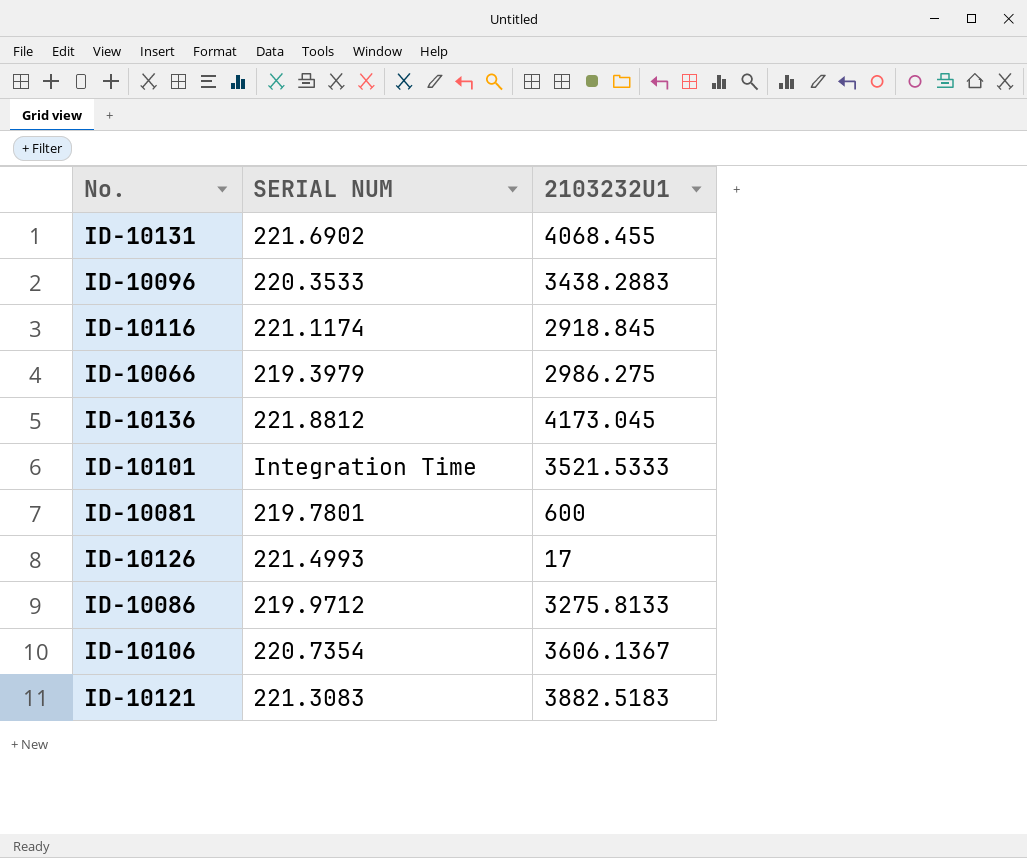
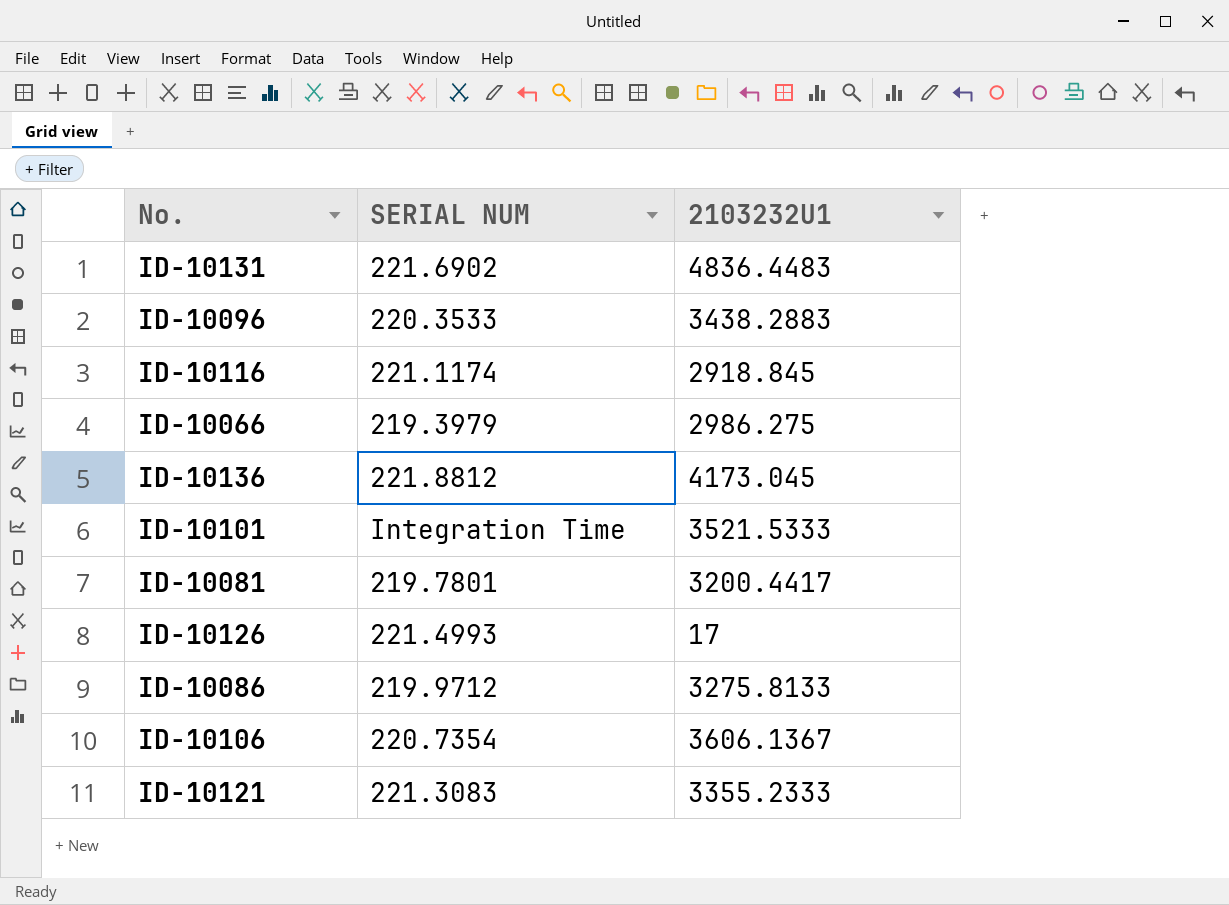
ID-10131 | 2103232U1: 4068.455 -> 4836.4483
ID-10081 | 2103232U1: 600 -> 3200.4417
ID-10121 | 2103232U1: 3882.5183 -> 3355.2333

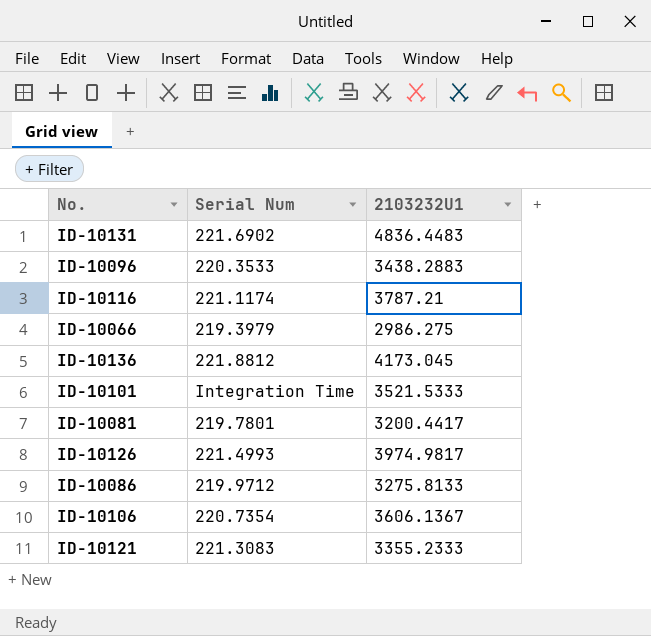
column name: SERIAL NUM -> Serial Num
ID-10116 | 2103232U1: 2918.845 -> 3787.21
ID-10126 | 2103232U1: 17 -> 3974.9817

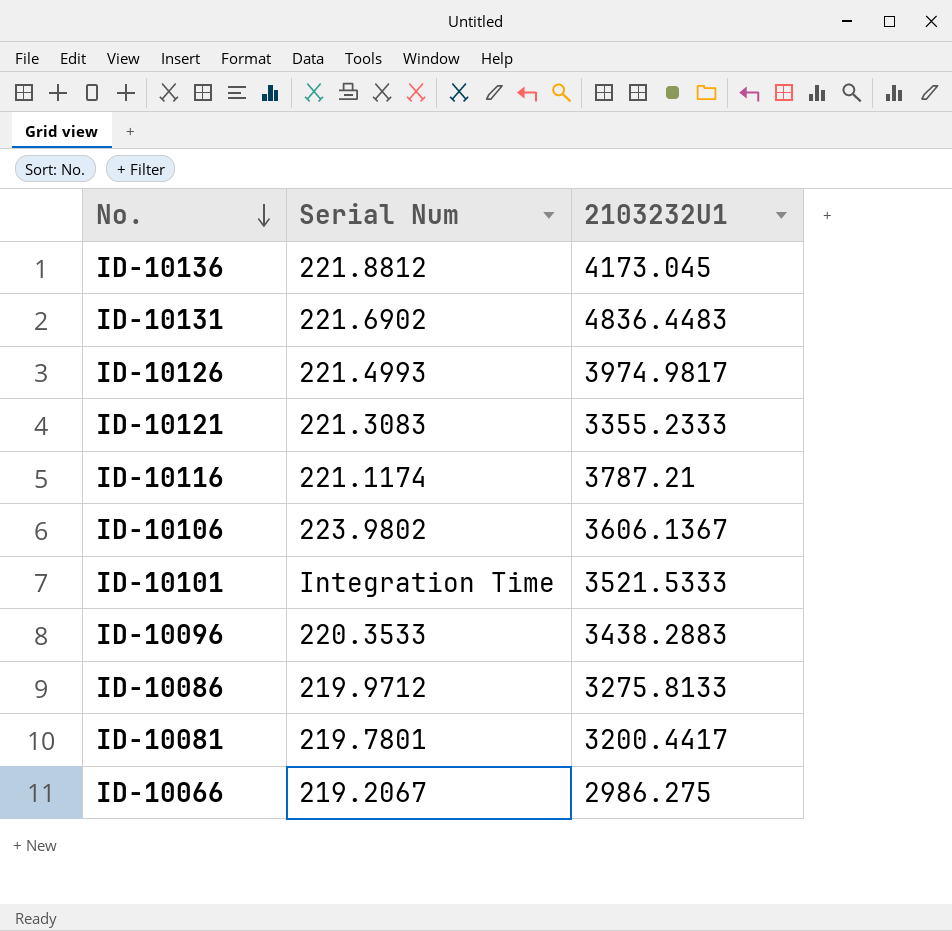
row order: none -> No. descending
ID-10106 | Serial Num: 220.7354 -> 223.9802
ID-10066 | Serial Num: 219.3979 -> 219.2067

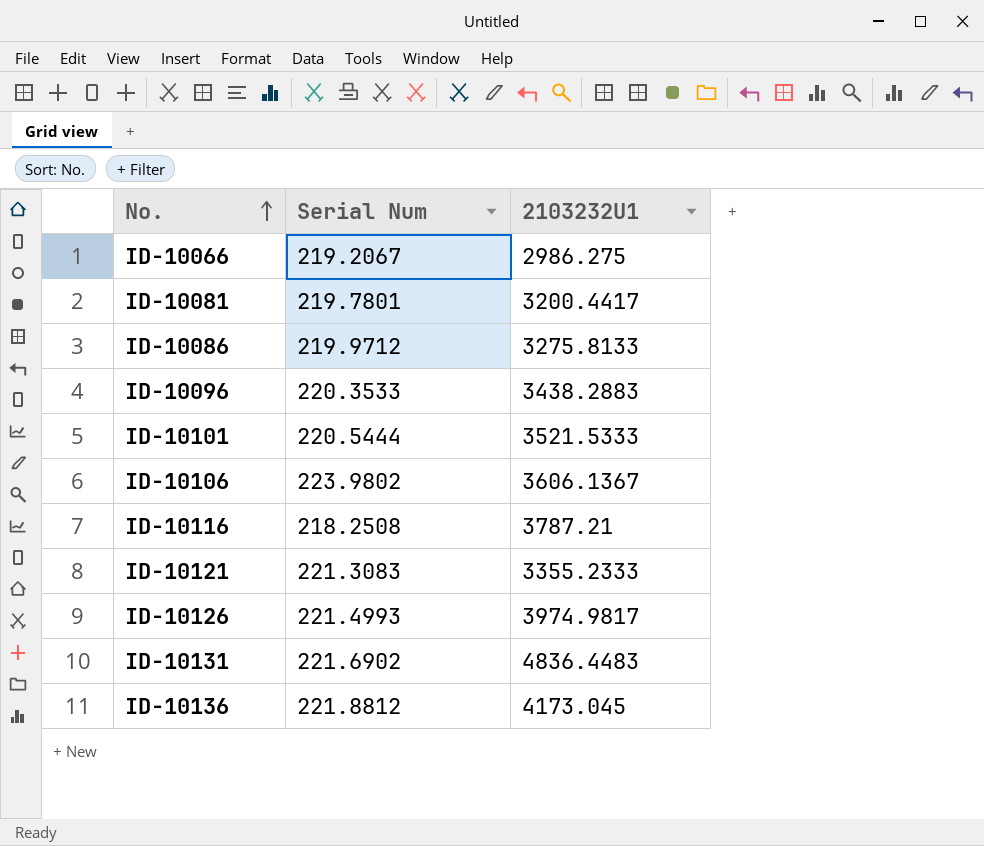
row order: No. descending -> No. ascending
ID-10101 | Serial Num: Integration Time -> 220.5444
ID-10116 | Serial Num: 221.1174 -> 218.2508

